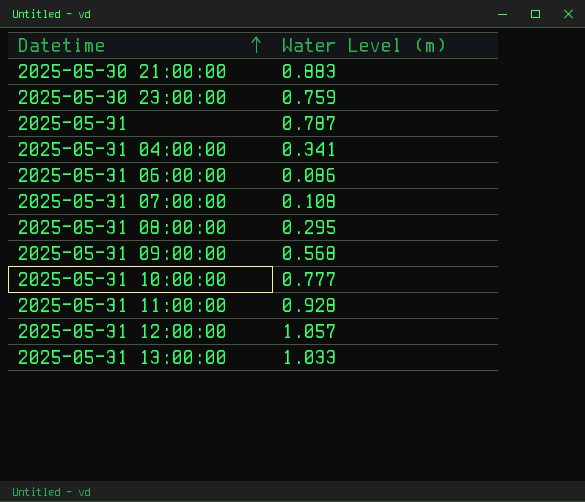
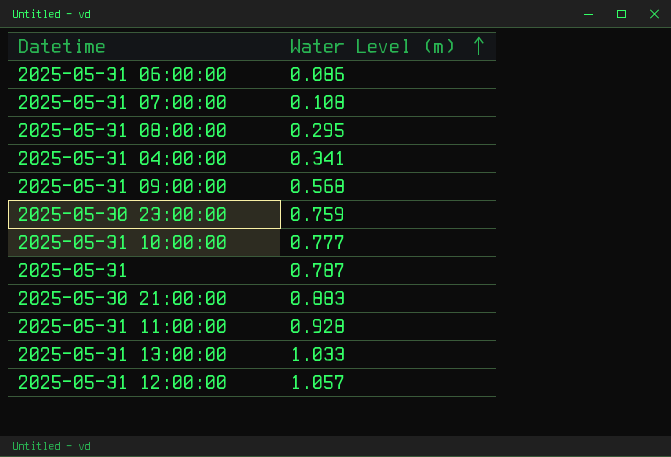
row order: Datetime ascending -> Water Level (m) ascending

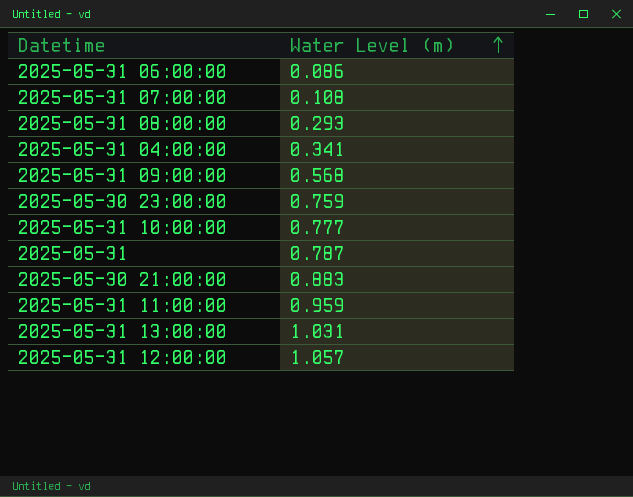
2025-05-31 08:00:00 | Water Level (m): 0.295 -> 0.293
2025-05-31 11:00:00 | Water Level (m): 0.928 -> 0.959
2025-05-31 13:00:00 | Water Level (m): 1.033 -> 1.031

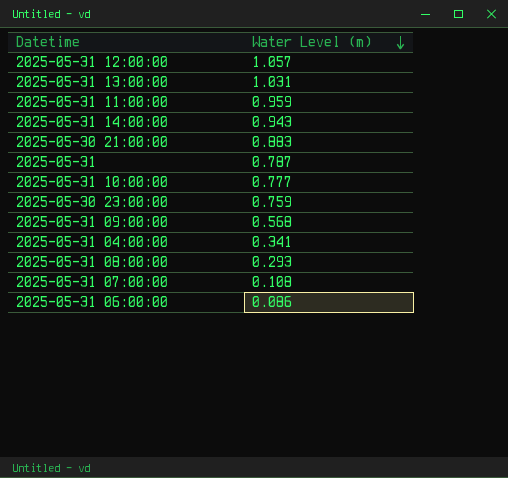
row order: Water Level (m) ascending -> Water Level (m) descending
row 2025-05-31 14:00:00: none -> 0.943

